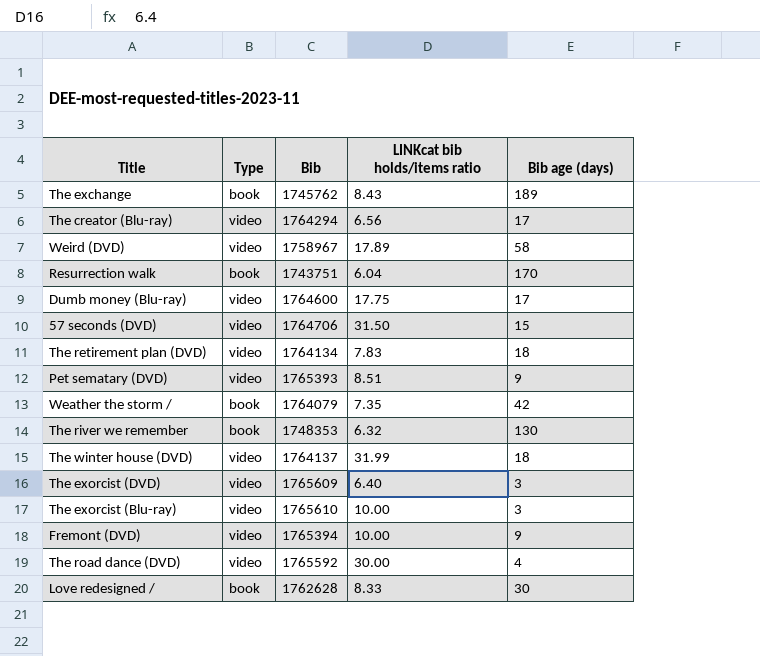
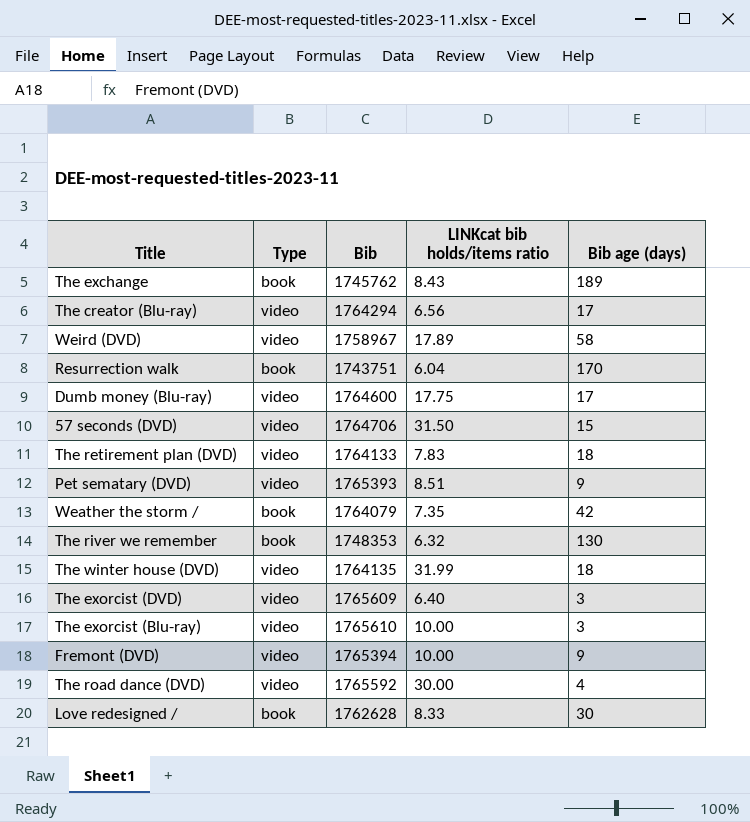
The retirement plan (DVD) | Bib: 1764134 -> 1764133
The winter house (DVD) | Bib: 1764137 -> 1764135

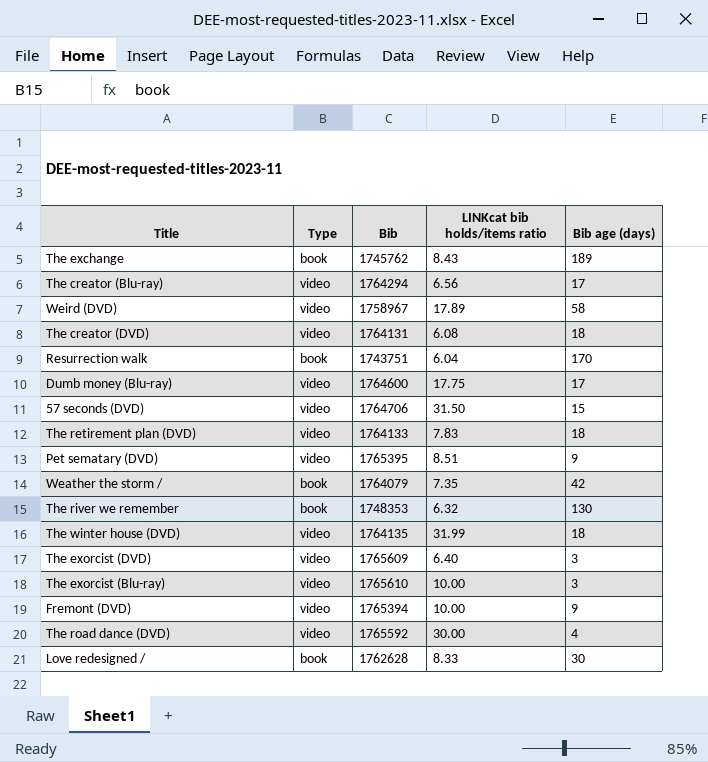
row The creator (DVD): none -> video | 1764131 | 6.08 | 18
Pet sematary (DVD) | Bib: 1765393 -> 1765395

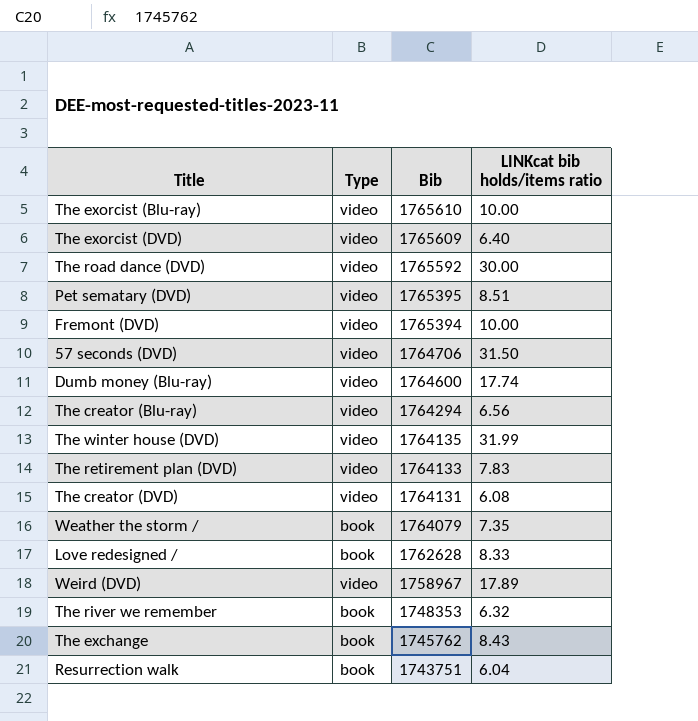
row order: none -> Bib descending
column Bib age (days) | position: 5 -> none
Dumb money (Blu-ray) | LINKcat bib holds/items ratio: 17.75 -> 17.74

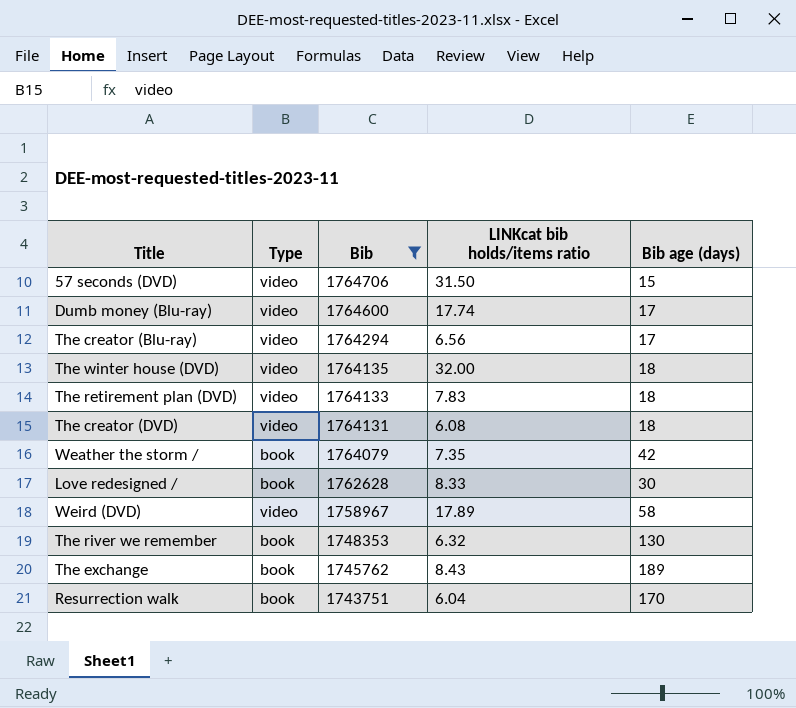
filter: none -> Bib <= 1764706
column Bib age (days) | position: none -> 5
The winter house (DVD) | LINKcat bib holds/items ratio: 31.99 -> 32.00

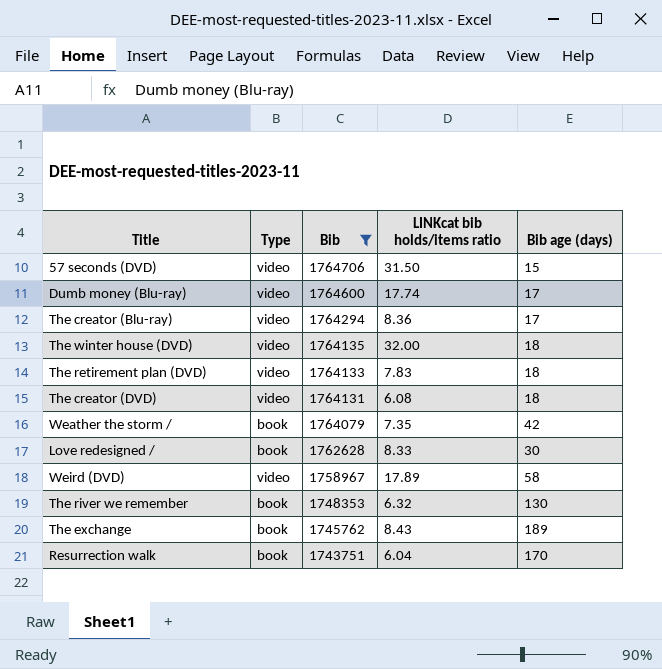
The creator (Blu-ray) | LINKcat bib holds/items ratio: 6.56 -> 8.36

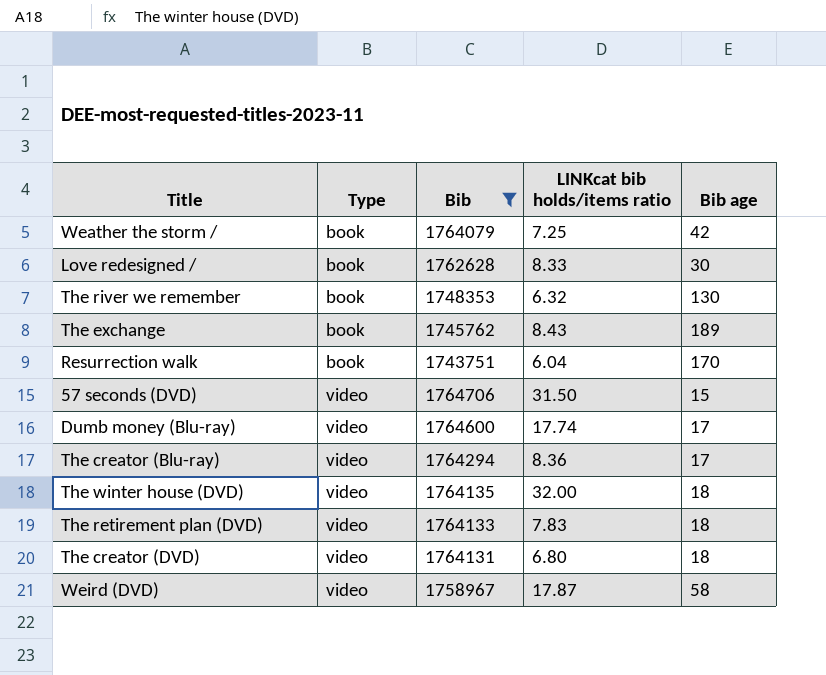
row order: Bib descending -> Type ascending
column name: Bib age (days) -> Bib age
Weather the storm / | LINKcat bib holds/items ratio: 7.35 -> 7.25
The creator (DVD) | LINKcat bib holds/items ratio: 6.08 -> 6.80
Weird (DVD) | LINKcat bib holds/items ratio: 17.89 -> 17.87

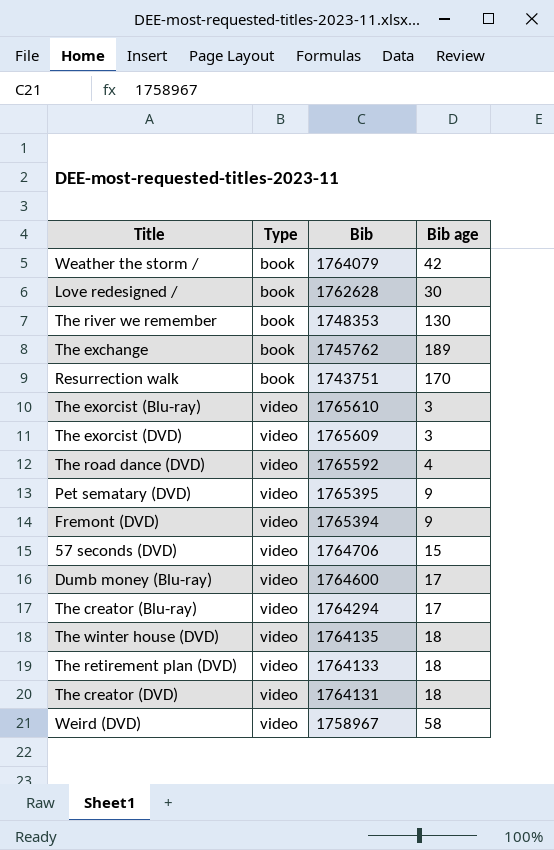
filter: Bib <= 1764706 -> none
column LINKcat bib holds/items ratio | position: 4 -> none

